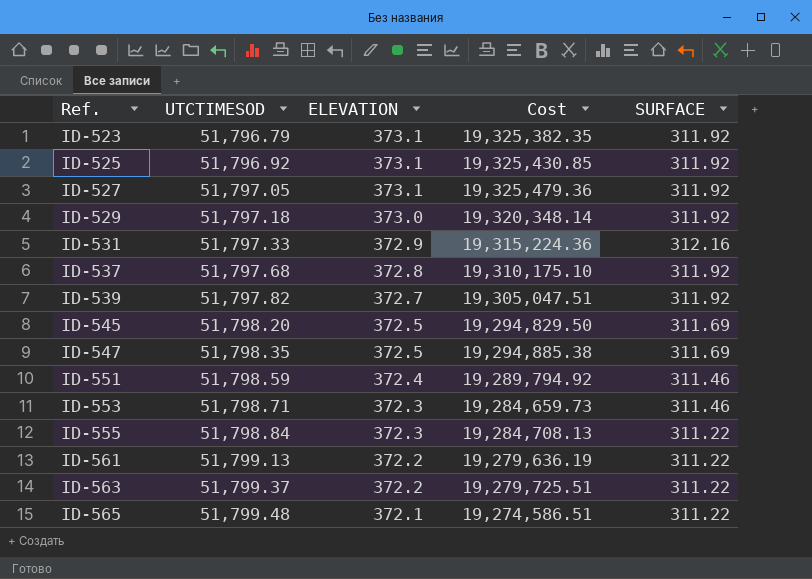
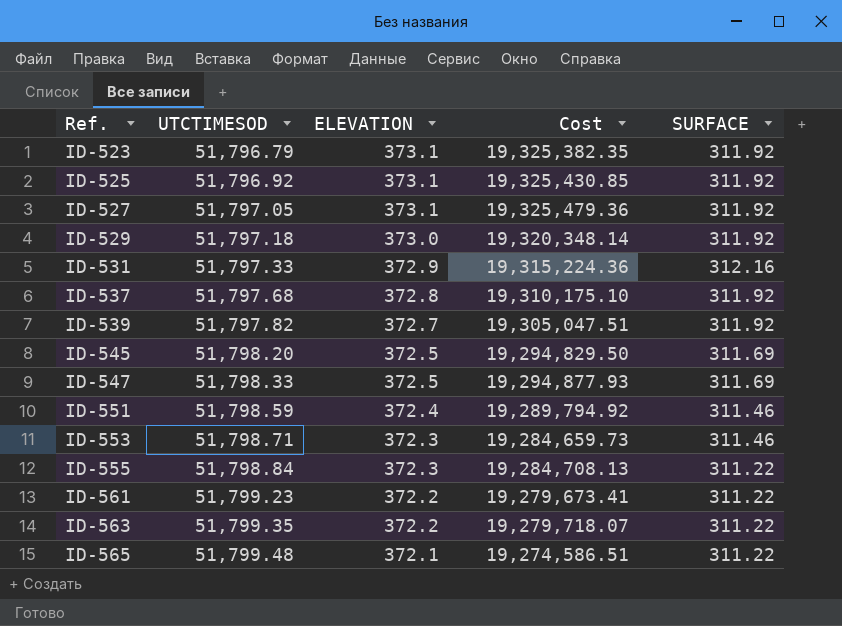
ID-547 | UTCTIMESOD: 51,798.35 -> 51,798.33
ID-547 | Cost: 19,294,885.38 -> 19,294,877.93
ID-561 | UTCTIMESOD: 51,799.13 -> 51,799.23
ID-561 | Cost: 19,279,636.19 -> 19,279,673.41
ID-563 | UTCTIMESOD: 51,799.37 -> 51,799.35
ID-563 | Cost: 19,279,725.51 -> 19,279,718.07

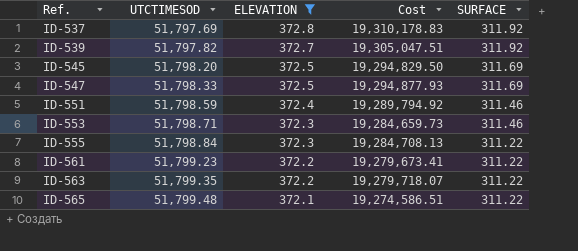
filter: none -> ELEVATION <= 372.8
ID-537 | UTCTIMESOD: 51,797.68 -> 51,797.69
ID-537 | Cost: 19,310,175.10 -> 19,310,178.83

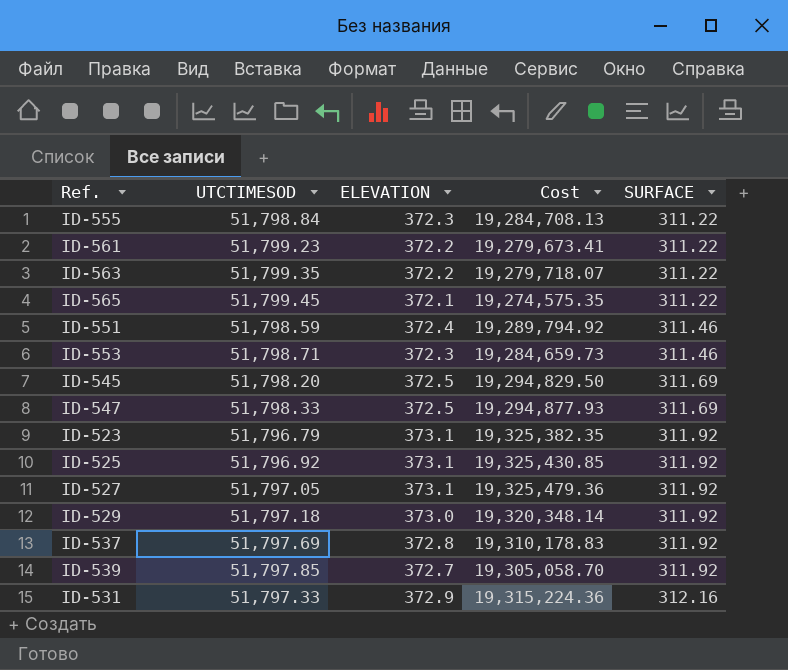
filter: ELEVATION <= 372.8 -> none
row order: Ref. ascending -> SURFACE ascending
ID-565 | UTCTIMESOD: 51,799.48 -> 51,799.45
ID-565 | Cost: 19,274,586.51 -> 19,274,575.35
ID-539 | UTCTIMESOD: 51,797.82 -> 51,797.85
ID-539 | Cost: 19,305,047.51 -> 19,305,058.70

